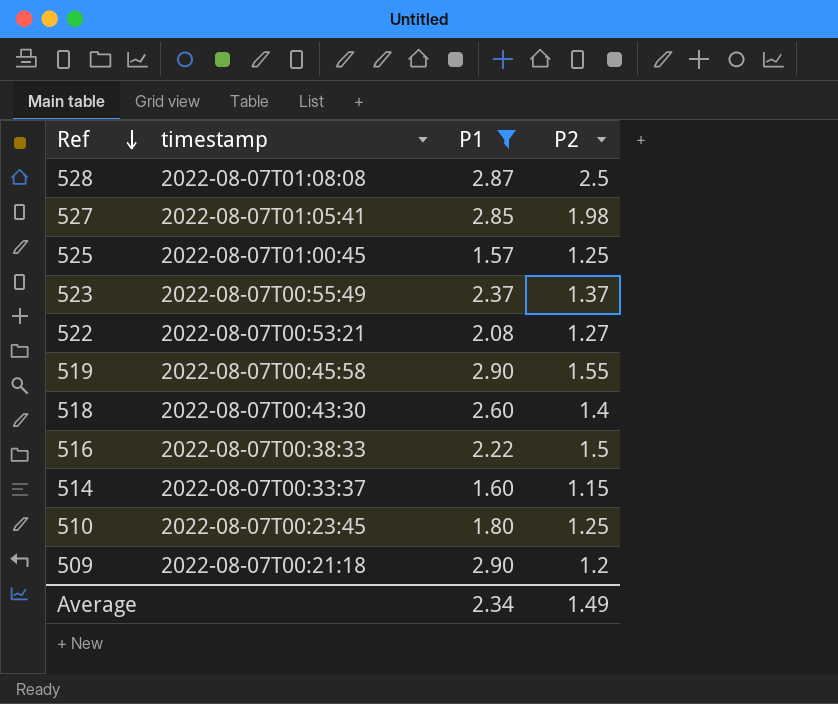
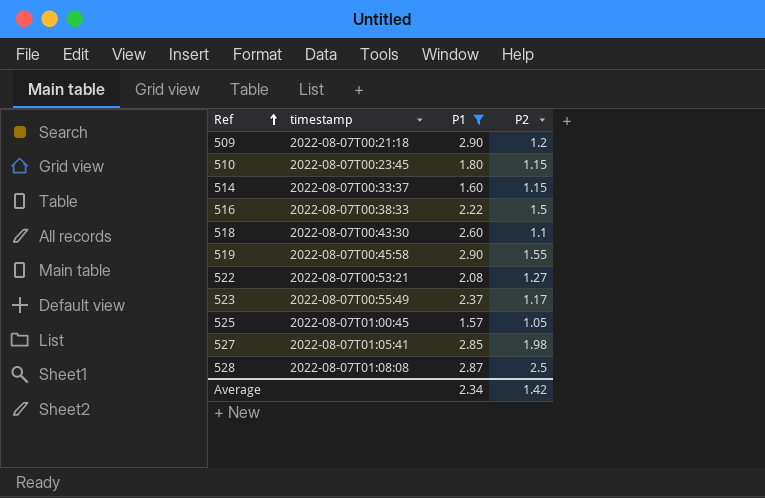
row order: Ref descending -> Ref ascending
510 | P2: 1.25 -> 1.15
518 | P2: 1.4 -> 1.1
523 | P2: 1.37 -> 1.17
525 | P2: 1.25 -> 1.05
Average | P2: 1.49 -> 1.42

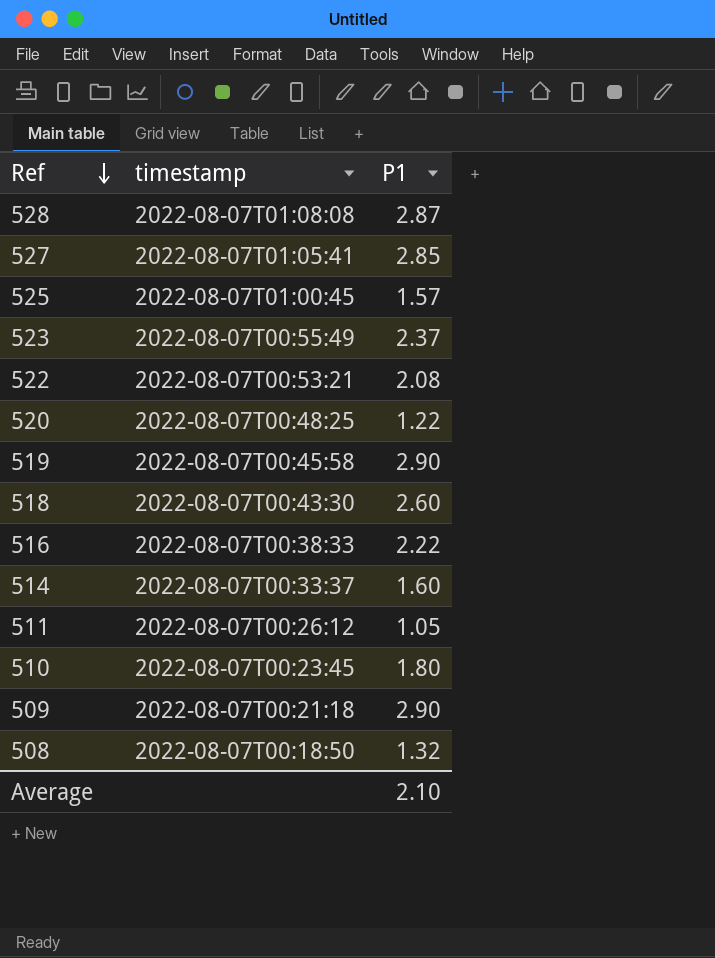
filter: P1 >= 1.57 -> none
row order: Ref ascending -> Ref descending
column P2 | position: 4 -> none
Average | P1: 2.34 -> 2.10

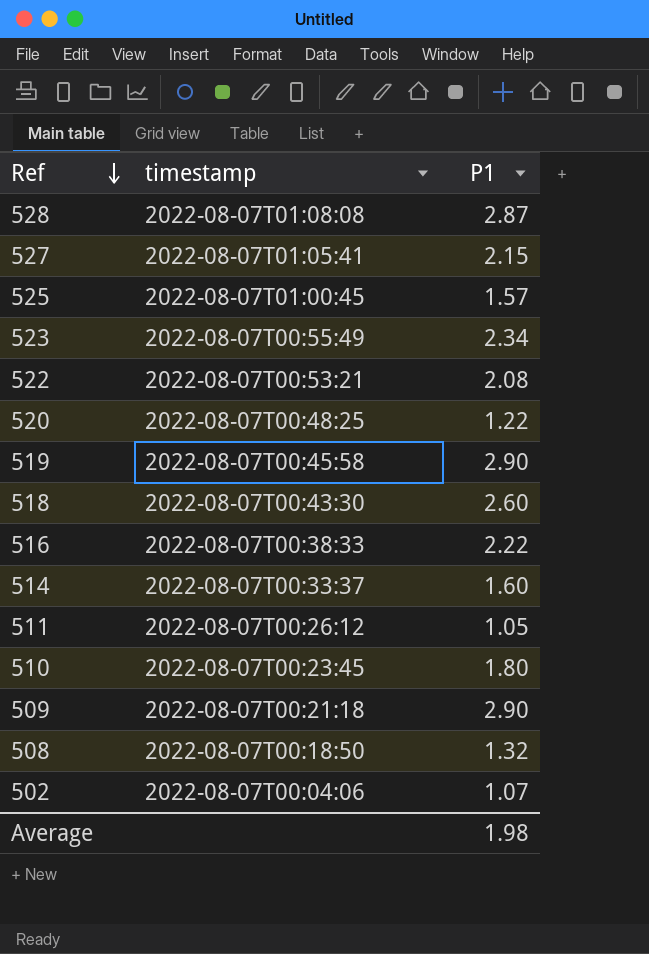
527 | P1: 2.85 -> 2.15
523 | P1: 2.37 -> 2.34
row 502: none -> 2022-08-07T00:04:06 | 1.07
Average | P1: 2.10 -> 1.98

